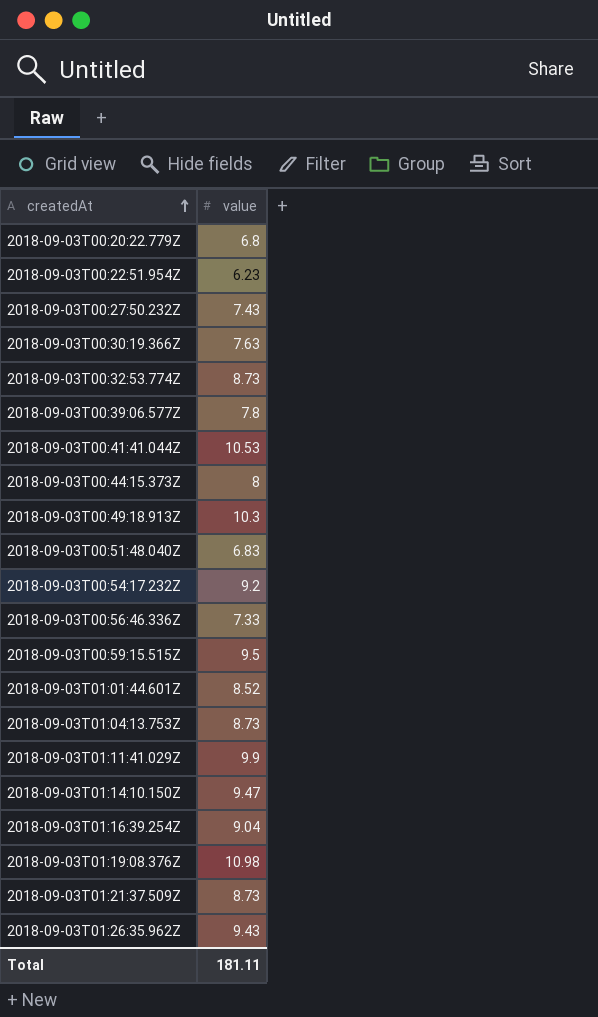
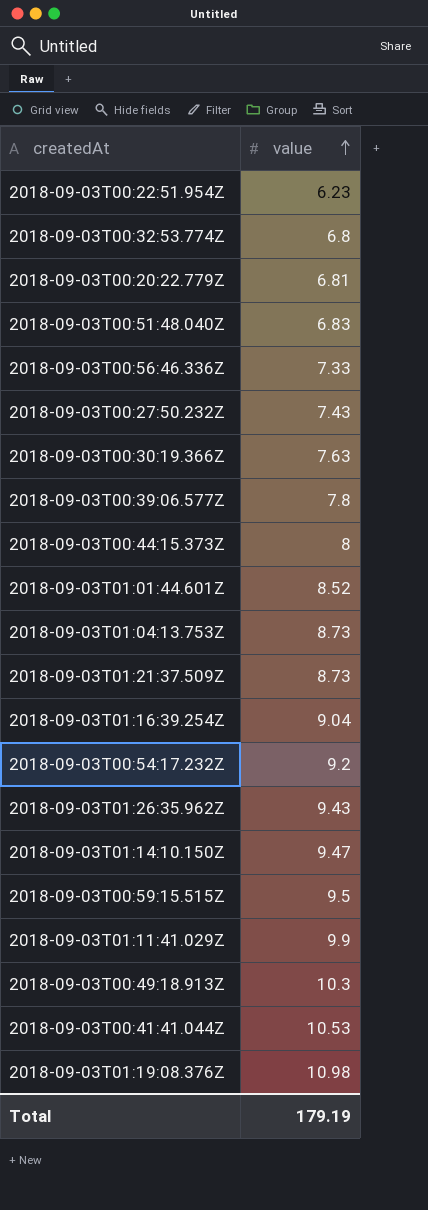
row order: createdAt ascending -> value ascending
2018-09-03T00:32:53.774Z | value: 8.73 -> 6.8
2018-09-03T00:20:22.779Z | value: 6.8 -> 6.81
Total | value: 181.11 -> 179.19

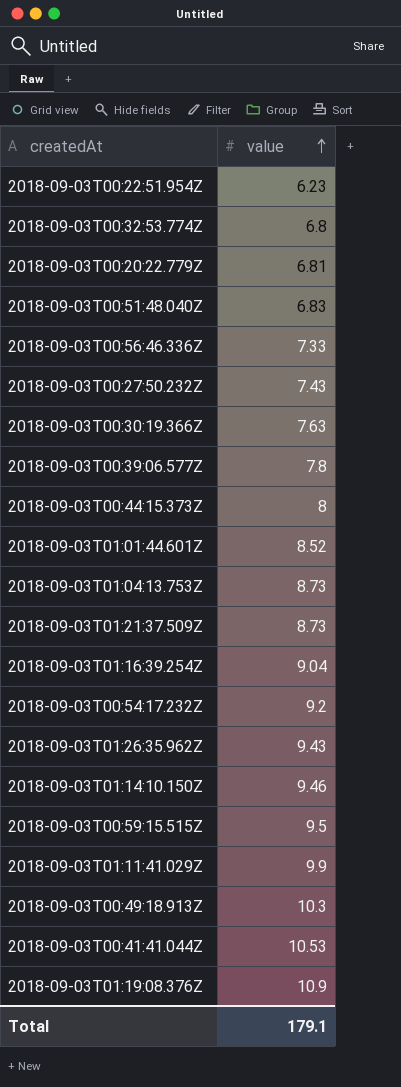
2018-09-03T01:14:10.150Z | value: 9.47 -> 9.46
2018-09-03T01:19:08.376Z | value: 10.98 -> 10.9
Total | value: 179.19 -> 179.1

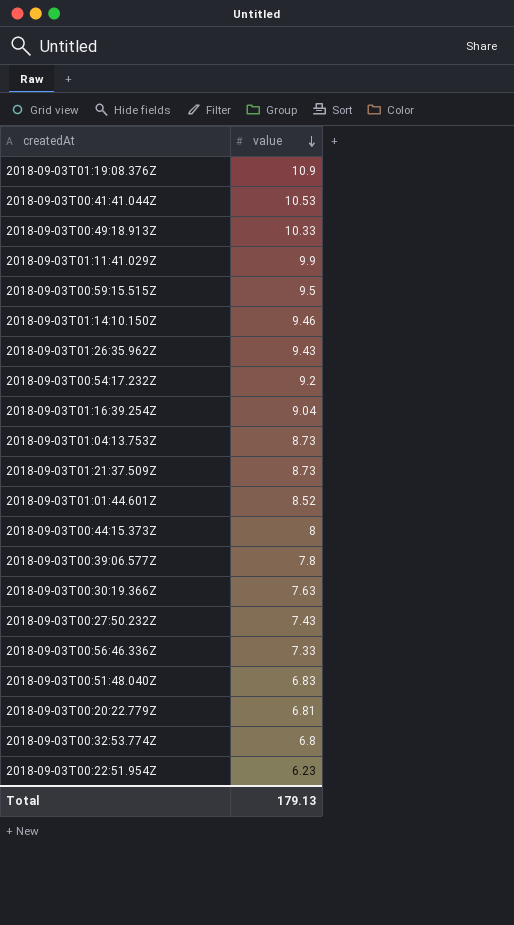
row order: value ascending -> value descending
2018-09-03T00:49:18.913Z | value: 10.3 -> 10.33
Total | value: 179.1 -> 179.13

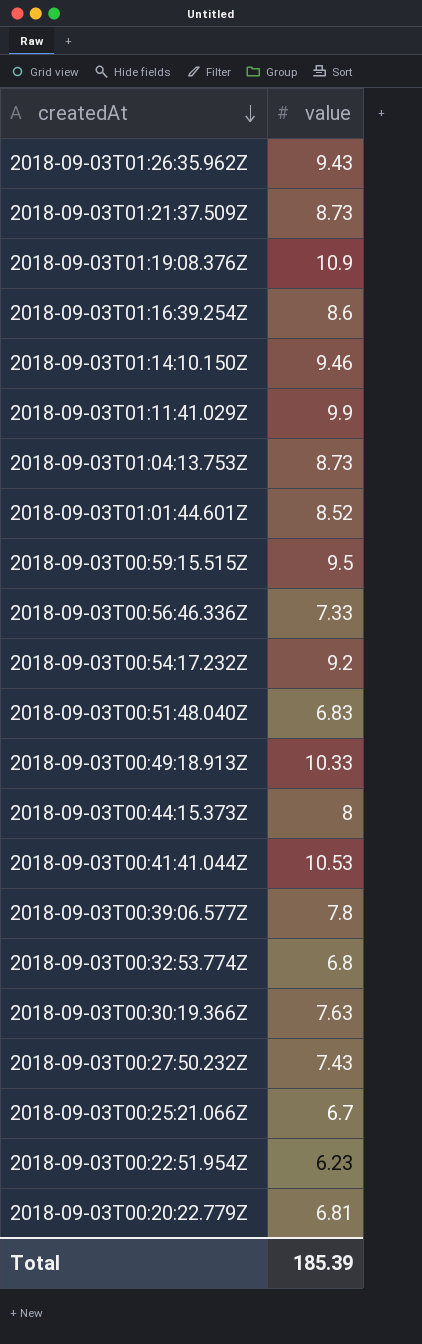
row order: value descending -> createdAt descending
2018-09-03T01:16:39.254Z | value: 9.04 -> 8.6
row 2018-09-03T00:25:21.066Z: none -> 6.7
Total | value: 179.13 -> 185.39

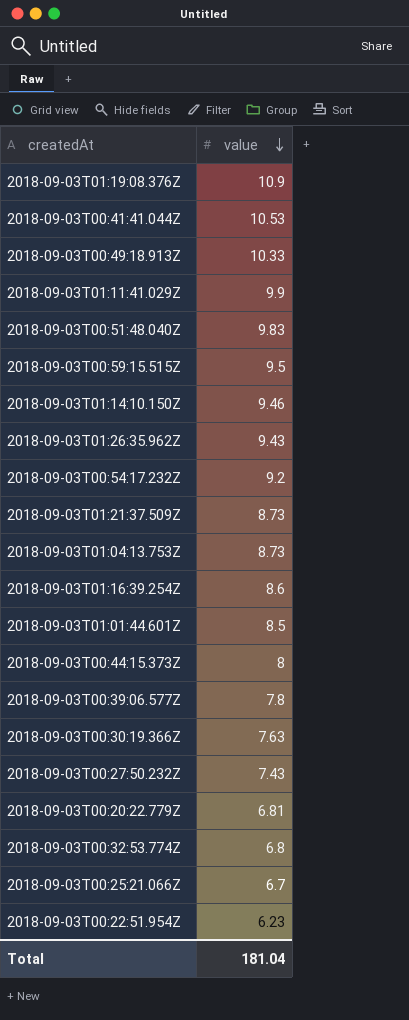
row order: createdAt descending -> value descending
row 2018-09-03T00:56:46.336Z: 7.33 -> none
2018-09-03T00:51:48.040Z | value: 6.83 -> 9.83
2018-09-03T01:01:44.601Z | value: 8.52 -> 8.5
Total | value: 185.39 -> 181.04

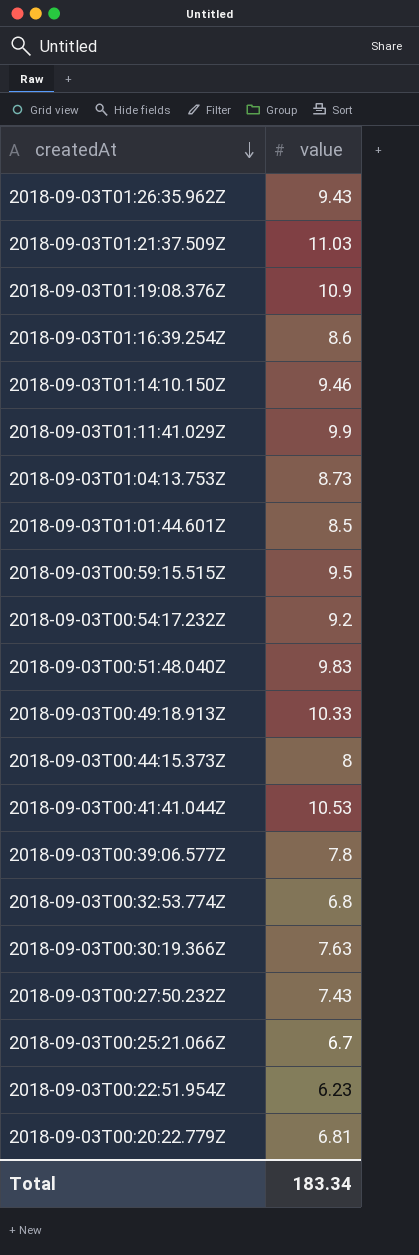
row order: value descending -> createdAt descending
2018-09-03T01:21:37.509Z | value: 8.73 -> 11.03
Total | value: 181.04 -> 183.34

